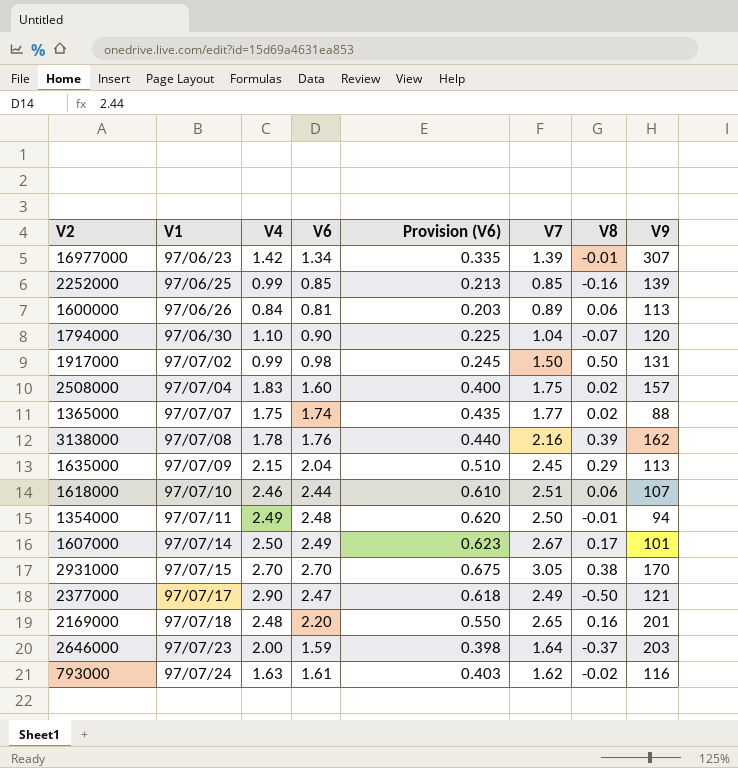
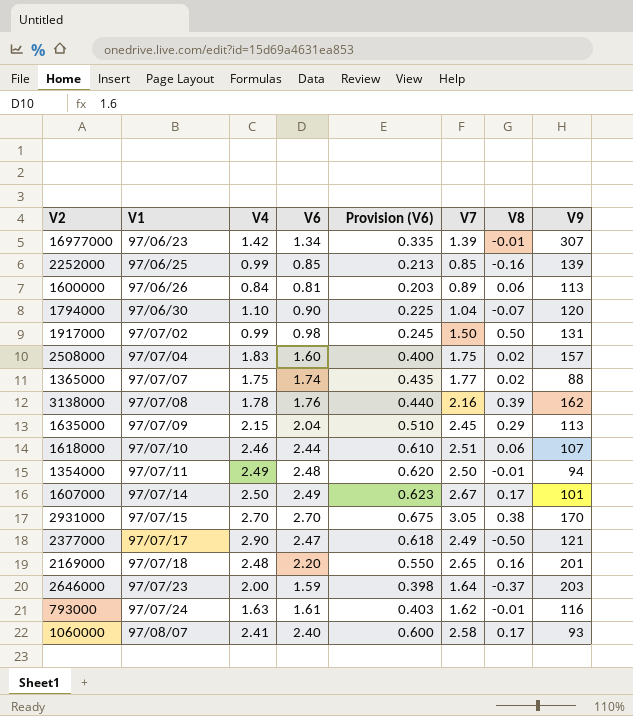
793000 | V8: -0.02 -> -0.01
row 1060000: none -> 97/08/07 | 2.41 | 2.40 | 0.600 | 2.58 | 0.17 | 93

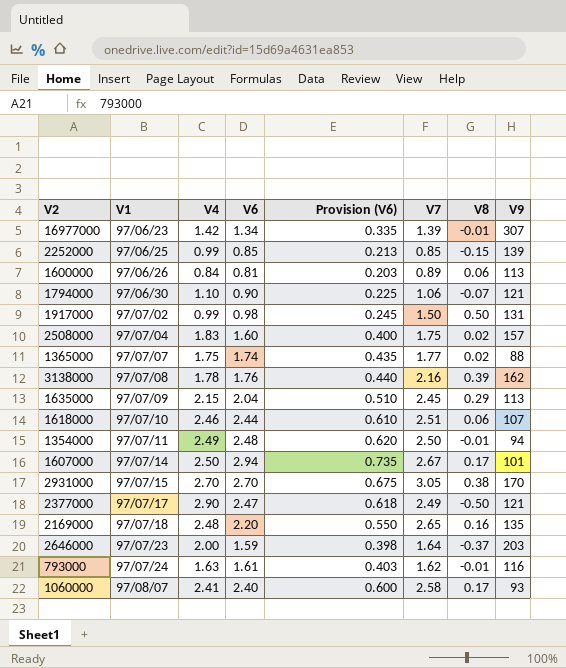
2252000 | V8: -0.16 -> -0.15
1794000 | V7: 1.04 -> 1.06
1794000 | V9: 120 -> 121
1607000 | V6: 2.49 -> 2.94
1607000 | Provision (V6): 0.623 -> 0.735
2169000 | V9: 201 -> 135

